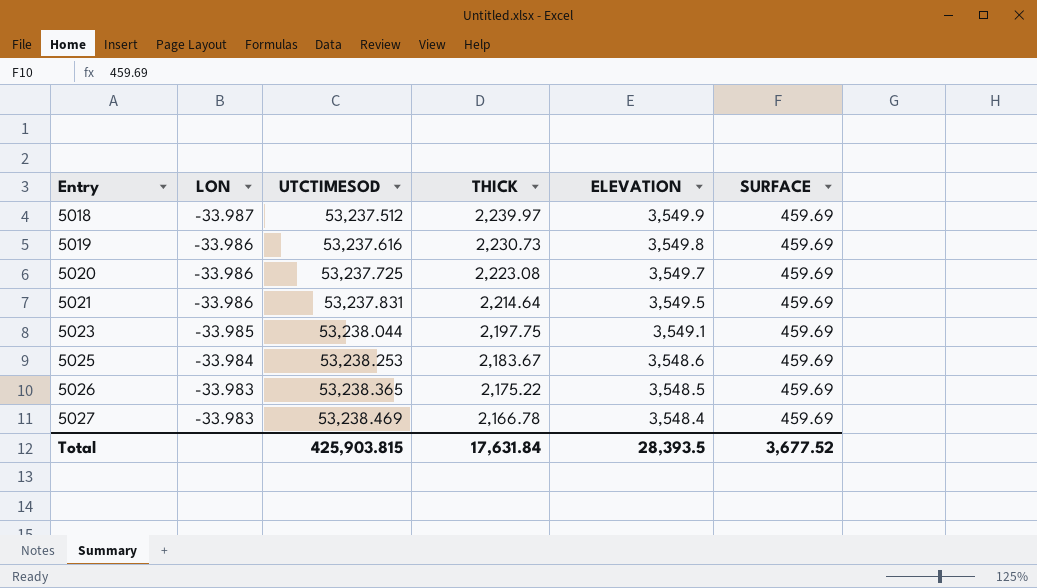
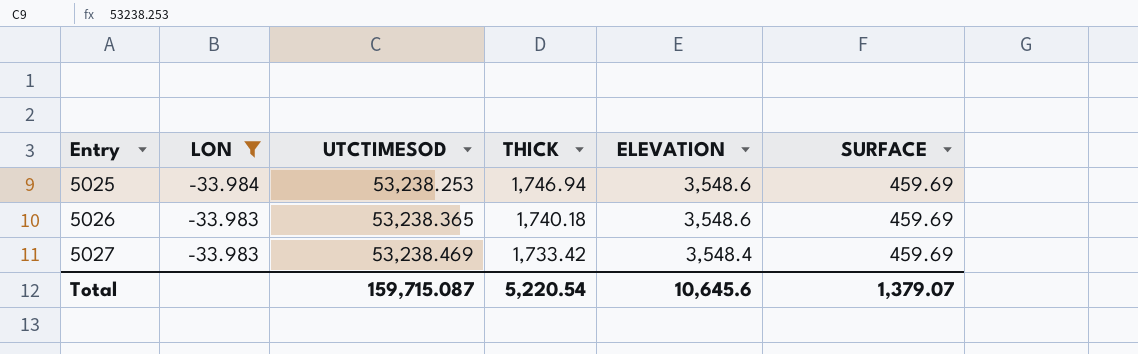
filter: none -> LON >= -33.984
5025 | THICK: 2,183.67 -> 1,746.94
5026 | THICK: 2,175.22 -> 1,740.18
5026 | ELEVATION: 3,548.5 -> 3,548.6
5027 | THICK: 2,166.78 -> 1,733.42
Total | UTCTIMESOD: 425,903.815 -> 159,715.087
Total | THICK: 17,631.84 -> 5,220.54
Total | ELEVATION: 28,393.5 -> 10,645.6
Total | SURFACE: 3,677.52 -> 1,379.07

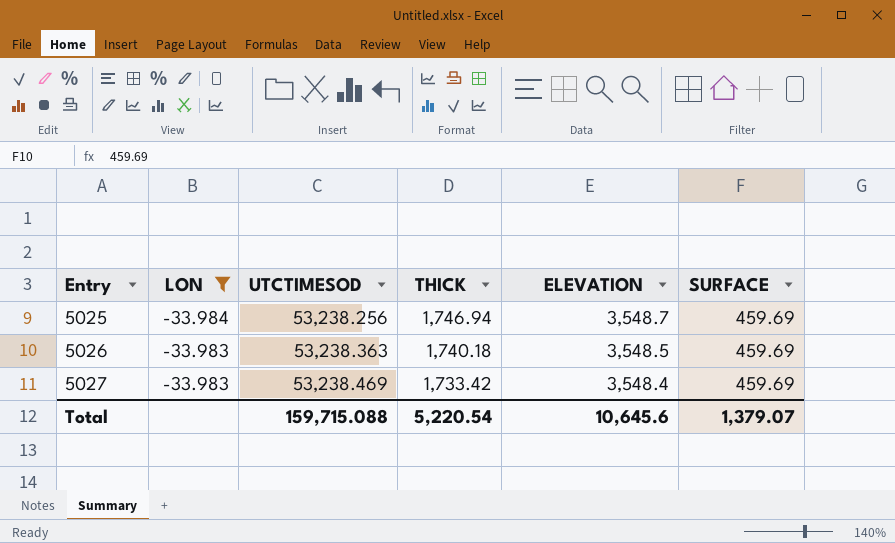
5025 | UTCTIMESOD: 53,238.253 -> 53,238.256
5025 | ELEVATION: 3,548.6 -> 3,548.7
5026 | UTCTIMESOD: 53,238.365 -> 53,238.363
5026 | ELEVATION: 3,548.6 -> 3,548.5
Total | UTCTIMESOD: 159,715.087 -> 159,715.088

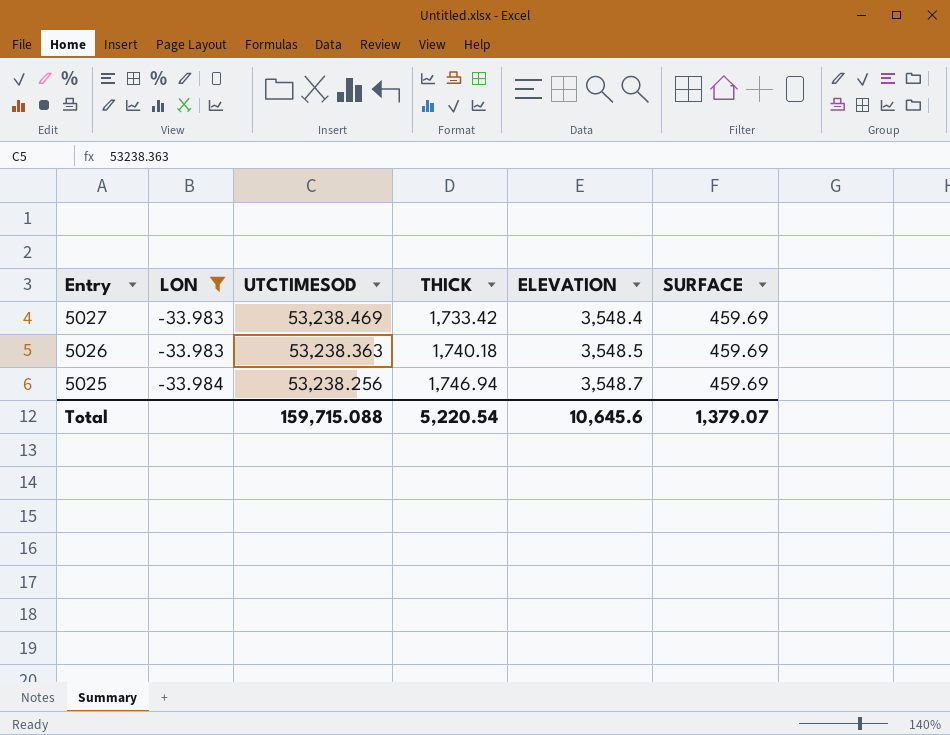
row order: Entry ascending -> Entry descending

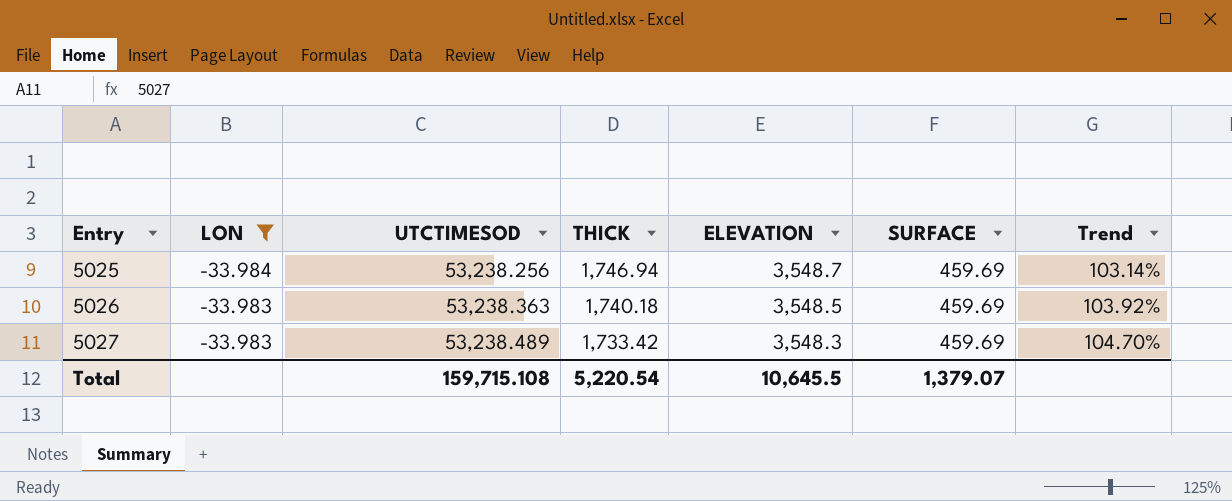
row order: Entry descending -> Entry ascending
column Trend | formula: none -> ([ELEVATION] - [THICK]) / [THICK]
5027 | UTCTIMESOD: 53,238.469 -> 53,238.489
5027 | ELEVATION: 3,548.4 -> 3,548.3
Total | UTCTIMESOD: 159,715.088 -> 159,715.108
Total | ELEVATION: 10,645.6 -> 10,645.5

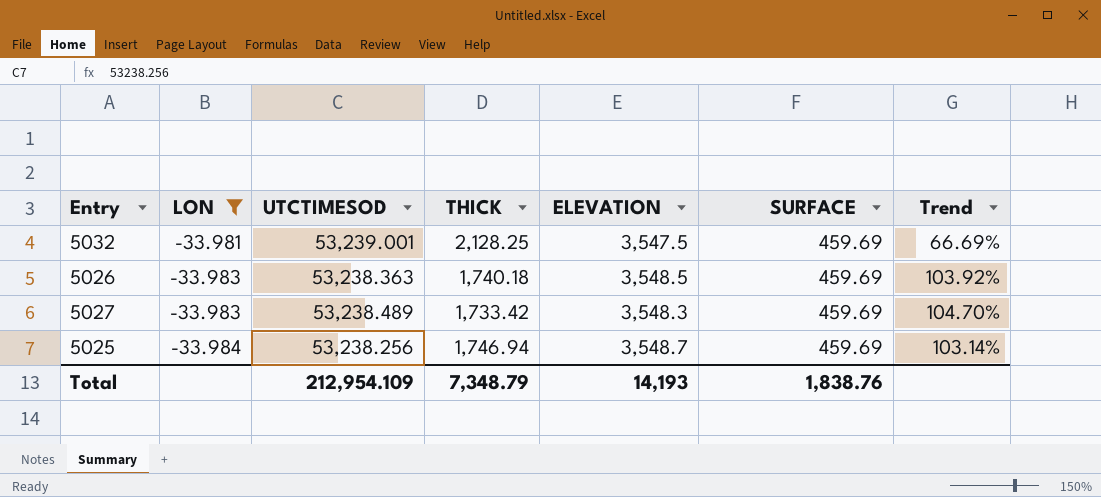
row order: Entry ascending -> LON descending
row 5032: none -> -33.981 | 53,239.001 | 2,128.25 | 3,547.5 | 459.69 | 66.69%
Total | UTCTIMESOD: 159,715.108 -> 212,954.109
Total | THICK: 5,220.54 -> 7,348.79
Total | ELEVATION: 10,645.5 -> 14,193
Total | SURFACE: 1,379.07 -> 1,838.76

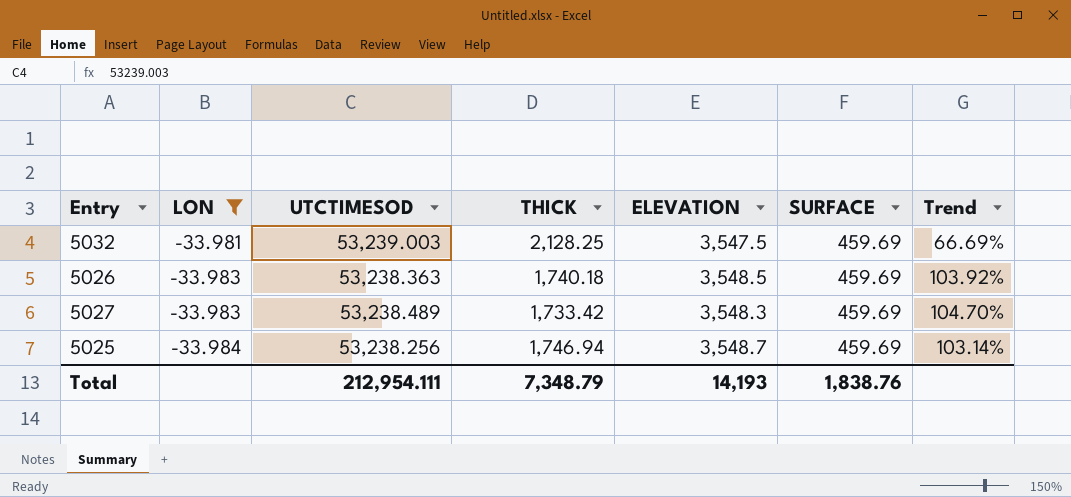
5032 | UTCTIMESOD: 53,239.001 -> 53,239.003
Total | UTCTIMESOD: 212,954.109 -> 212,954.111

